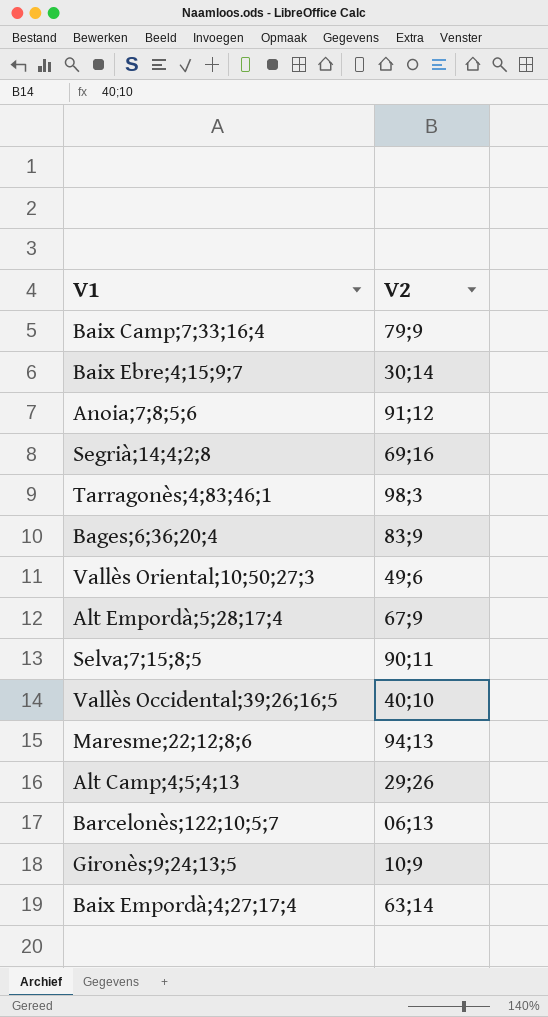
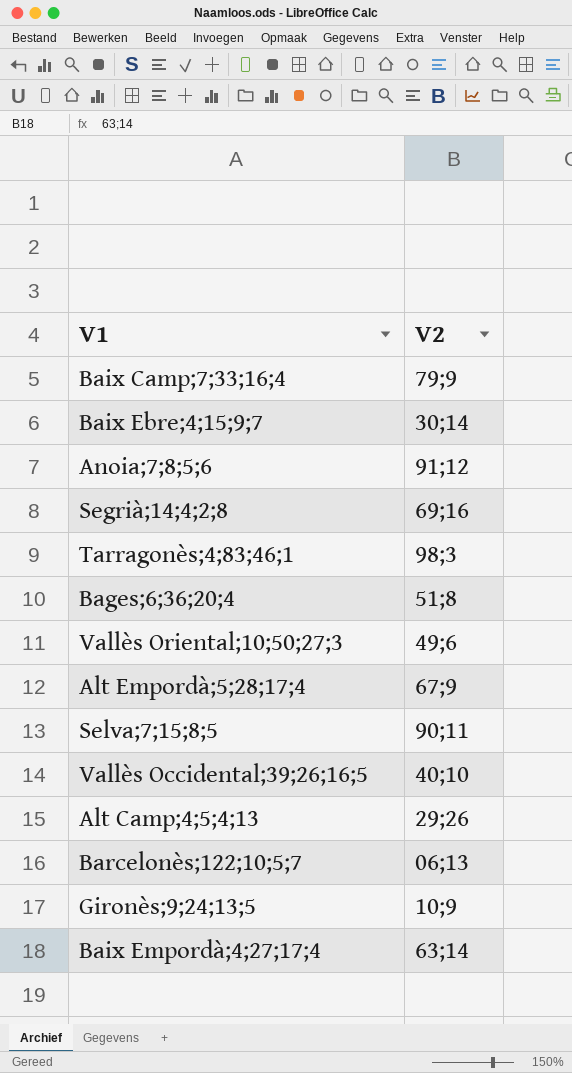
row Maresme;22;12;8;6: 94;13 -> none
Bages;6;36;20;4 | V2: 83;9 -> 51;8

